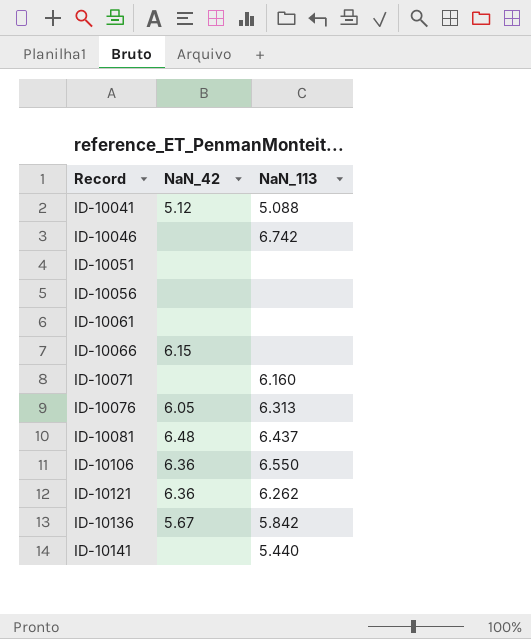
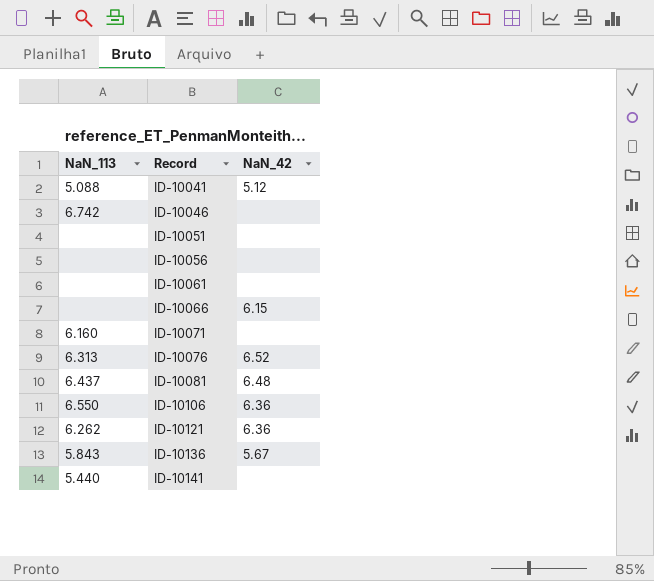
column NaN_113 | position: 3 -> 1
ID-10076 | NaN_42: 6.05 -> 6.52
ID-10136 | NaN_113: 5.842 -> 5.843

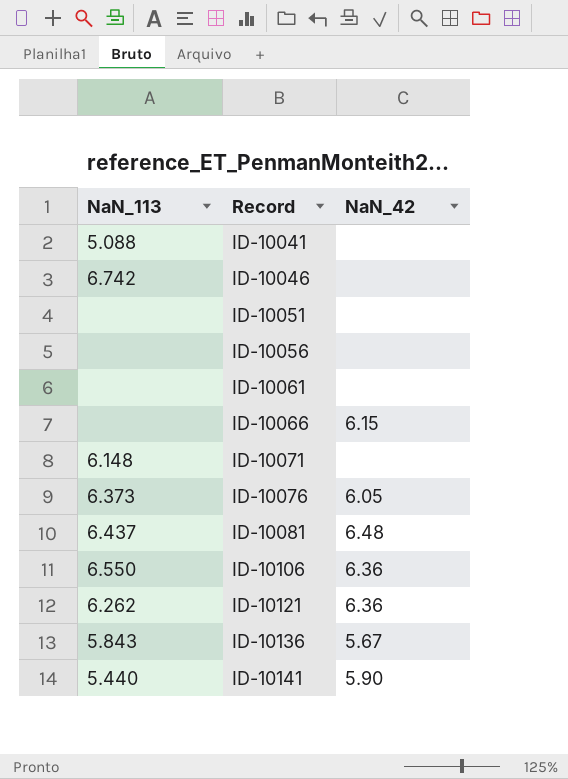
ID-10041 | NaN_42: 5.12 -> none
ID-10071 | NaN_113: 6.160 -> 6.148
ID-10076 | NaN_113: 6.313 -> 6.373
ID-10076 | NaN_42: 6.52 -> 6.05
ID-10141 | NaN_42: none -> 5.90

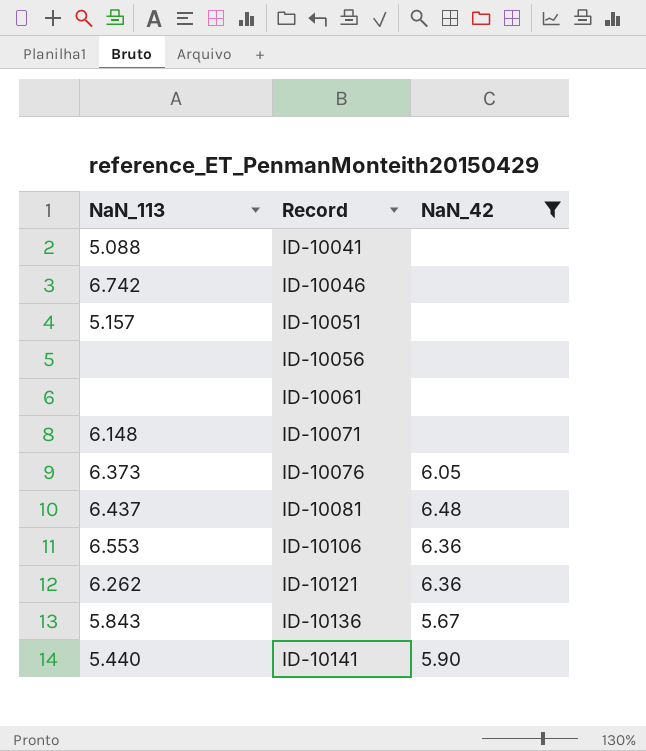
filter: none -> NaN_42 != 6.15
ID-10051 | NaN_113: none -> 5.157
ID-10106 | NaN_113: 6.550 -> 6.553

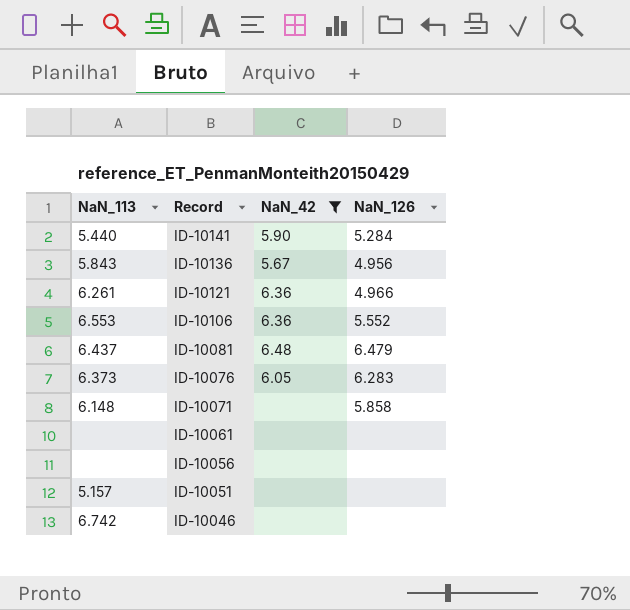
row order: Record ascending -> Record descending
column NaN_126 | position: none -> 4
row ID-10041: 5.088 | none -> none
ID-10121 | NaN_113: 6.262 -> 6.261

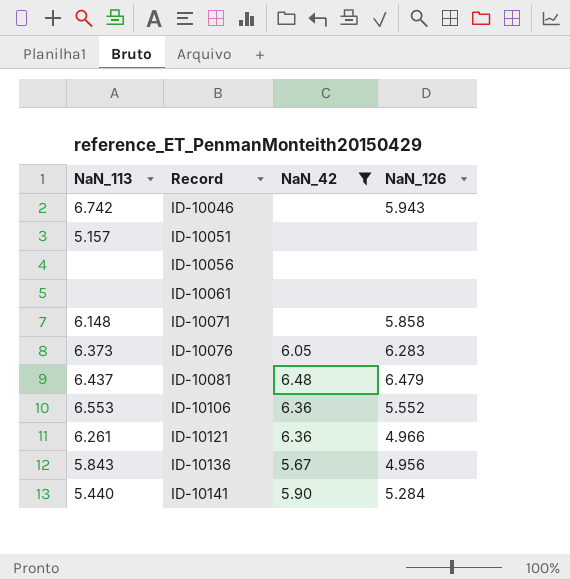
row order: Record descending -> Record ascending
ID-10046 | NaN_126: none -> 5.943

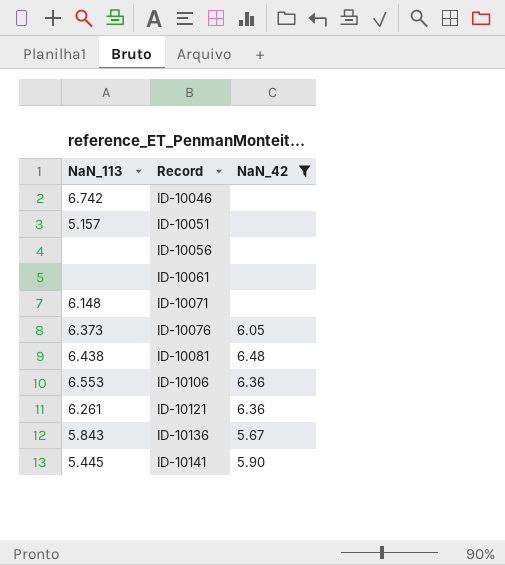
column NaN_126 | position: 4 -> none
ID-10081 | NaN_113: 6.437 -> 6.438
ID-10141 | NaN_113: 5.440 -> 5.445

